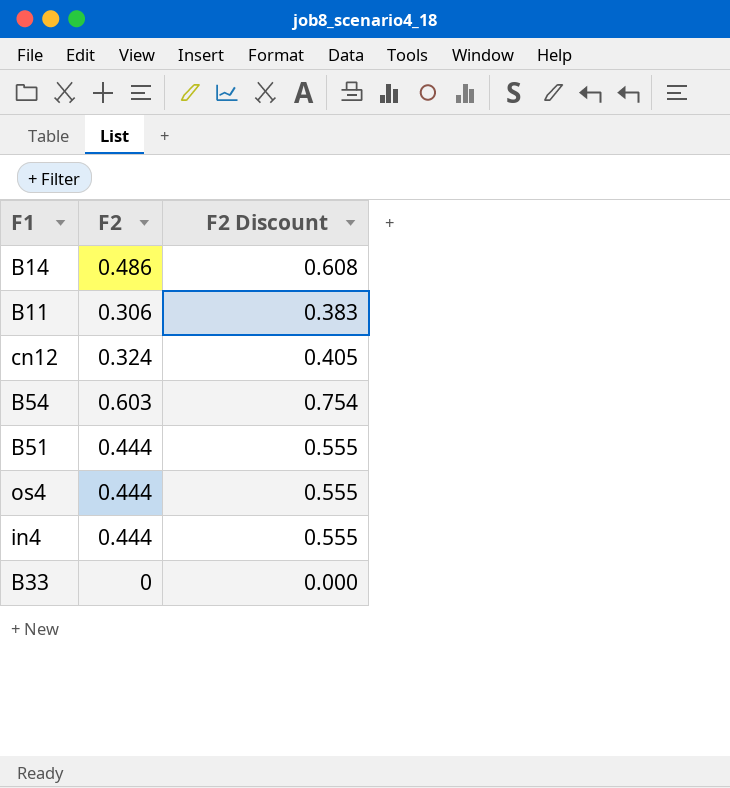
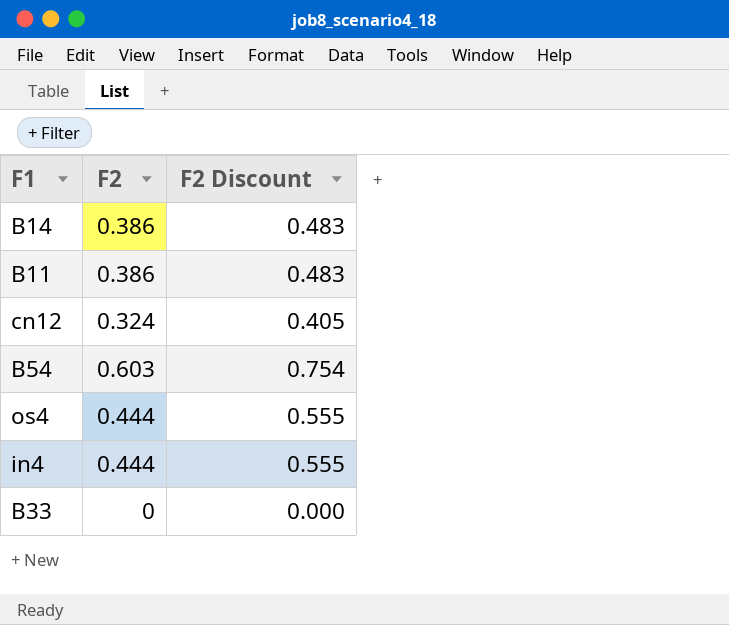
row B51: 0.444 | 0.555 -> none
B14 | F2: 0.486 -> 0.386
B14 | F2 Discount: 0.608 -> 0.483
B11 | F2: 0.306 -> 0.386
B11 | F2 Discount: 0.383 -> 0.483

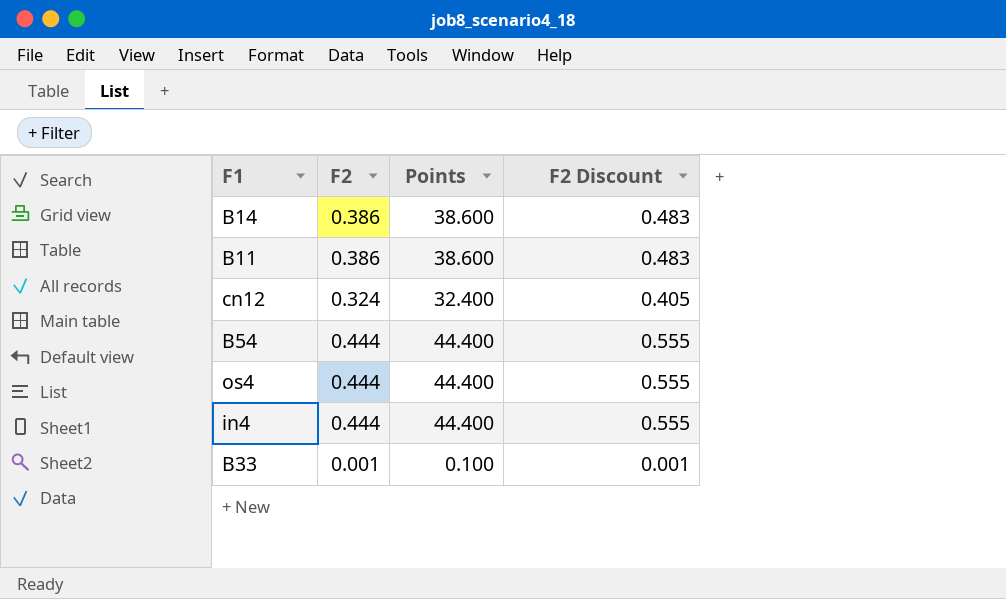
column Points | formula: none -> [F2] * 100
B54 | F2: 0.603 -> 0.444
B54 | F2 Discount: 0.754 -> 0.555
B33 | F2: 0 -> 0.001
B33 | F2 Discount: 0.000 -> 0.001

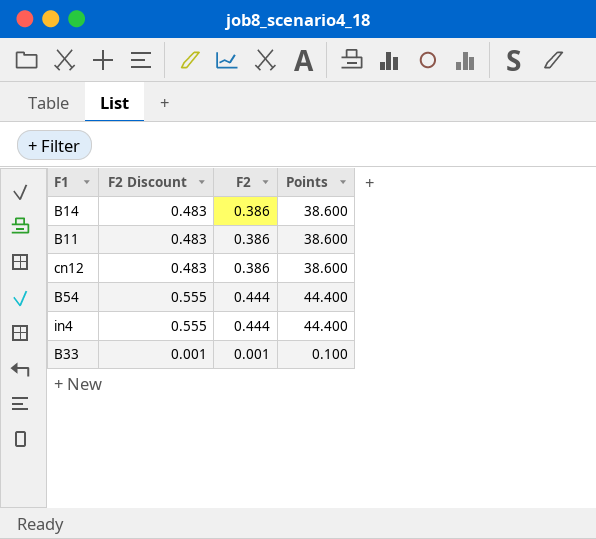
column F2 Discount | position: 4 -> 2
row os4: 0.444 | 44.400 | 0.555 -> none
cn12 | F2 Discount: 0.405 -> 0.483
cn12 | F2: 0.324 -> 0.386
cn12 | Points: 32.400 -> 38.600

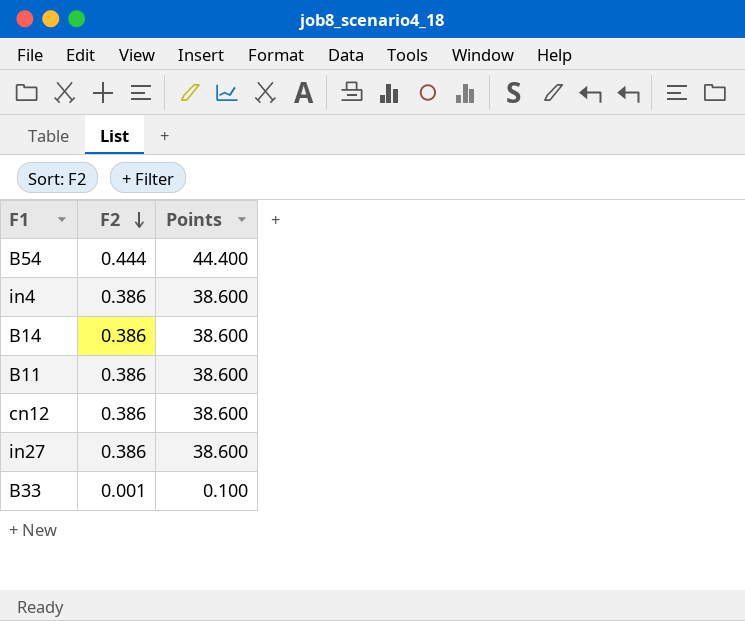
row order: none -> F2 descending
column F2 Discount | formula: [F2] * 1.25 -> none
in4 | F2: 0.444 -> 0.386
in4 | Points: 44.400 -> 38.600
row in27: none -> 0.386 | 38.600

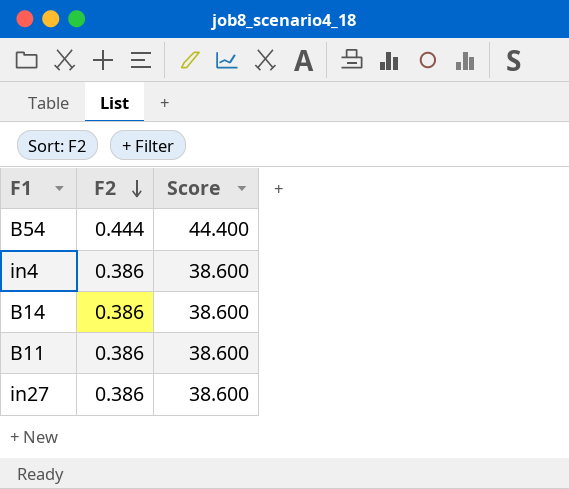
column name: Points -> Score
row cn12: 0.386 | 38.600 -> none
row B33: 0.001 | 0.100 -> none

